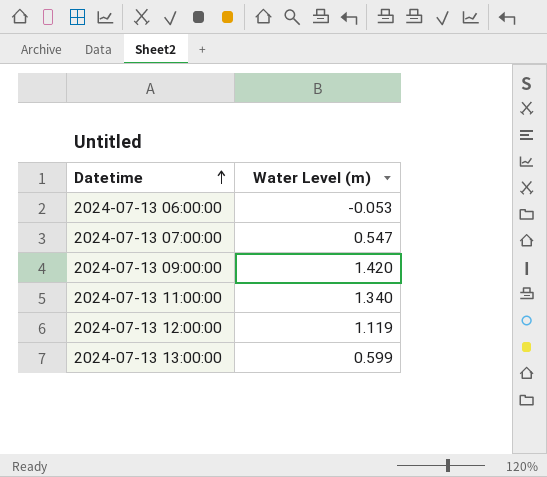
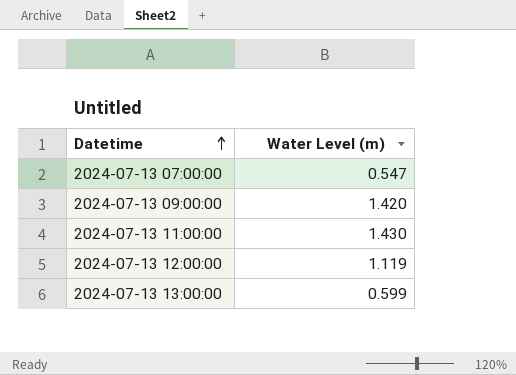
row 2024-07-13 06:00:00: -0.053 -> none
2024-07-13 11:00:00 | Water Level (m): 1.340 -> 1.430

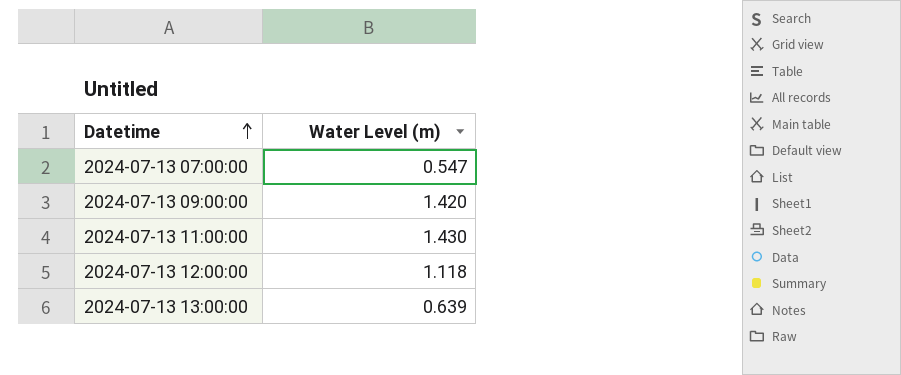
2024-07-13 12:00:00 | Water Level (m): 1.119 -> 1.118
2024-07-13 13:00:00 | Water Level (m): 0.599 -> 0.639

